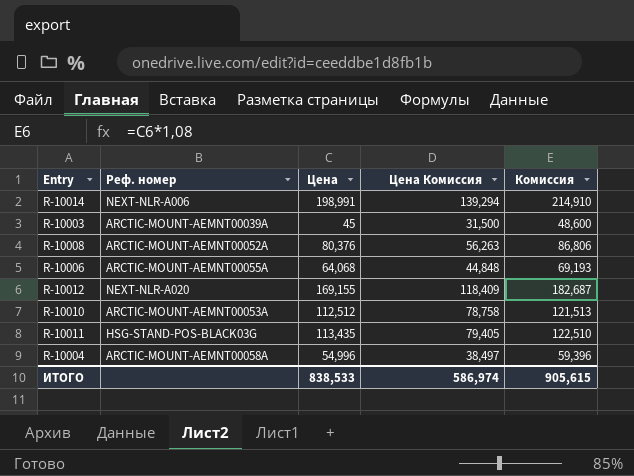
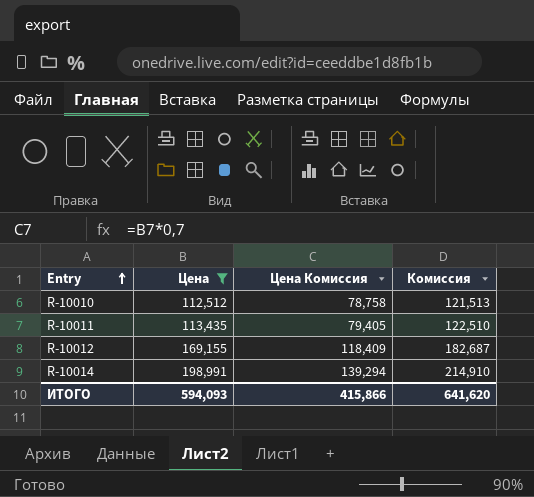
filter: none -> Цена >= 112,512
row order: none -> Entry ascending
column Реф. номер | position: 2 -> none
ИТОГО | Цена: 838,533 -> 594,093
ИТОГО | Цена Комиссия: 586,974 -> 415,866
ИТОГО | Комиссия: 905,615 -> 641,620

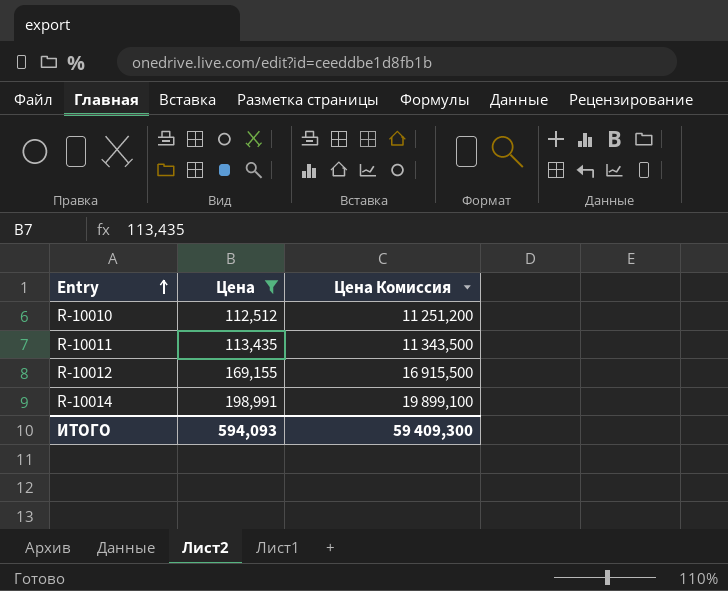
column Комиссия | formula: [Цена] * 1,08 -> none
column Цена Комиссия | formula: [Цена] * 0,7 -> [Цена] * 100
ИТОГО | Цена Комиссия: 415,866 -> 59 409,300

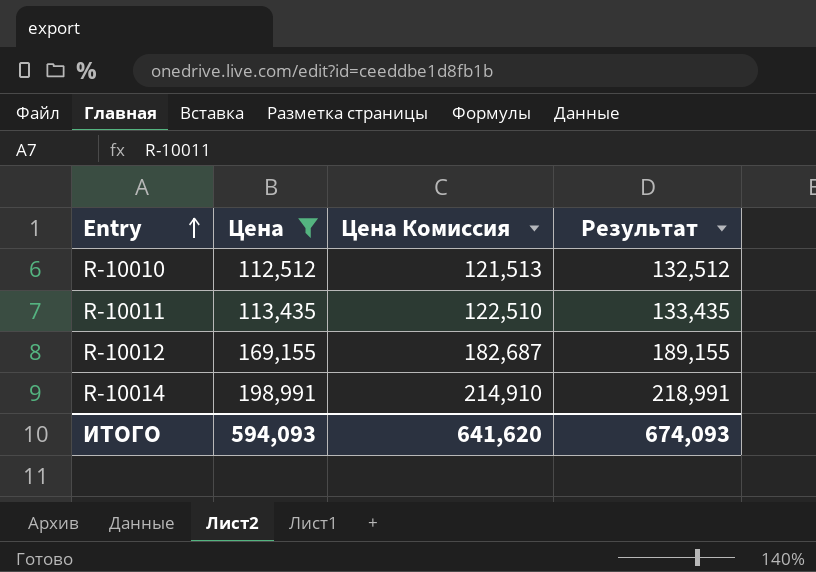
column Цена Комиссия | formula: [Цена] * 100 -> [Цена] * 1,08
column Результат | formula: none -> [Цена] + 20
ИТОГО | Цена Комиссия: 59 409,300 -> 641,620

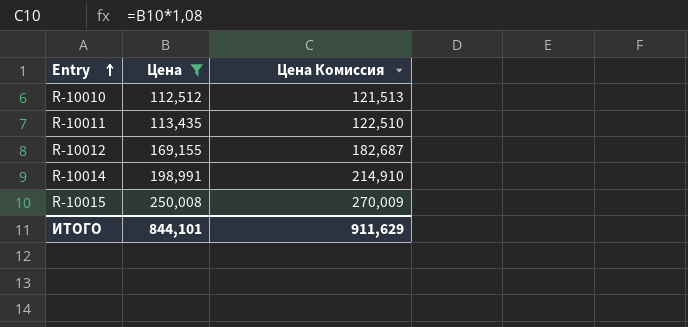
column Результат | formula: [Цена] + 20 -> none
row R-10015: none -> 250,008 | 270,009
ИТОГО | Цена: 594,093 -> 844,101
ИТОГО | Цена Комиссия: 641,620 -> 911,629

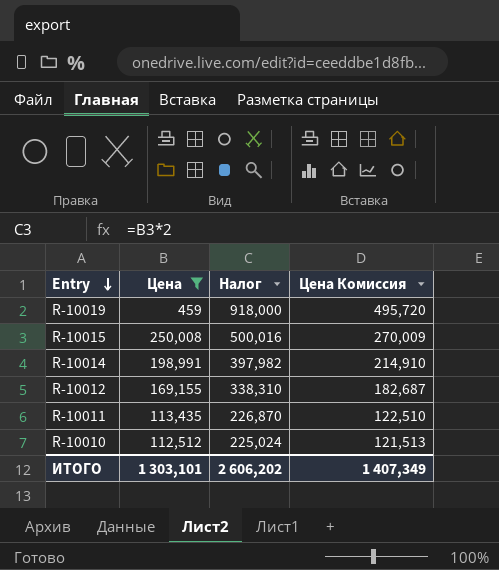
row order: Entry ascending -> Entry descending
column Налог | formula: none -> [Цена] * 2
row R-10019: none -> 459 | 918,000 | 495,720
ИТОГО | Цена: 844,101 -> 1 303,101
ИТОГО | Цена Комиссия: 911,629 -> 1 407,349

